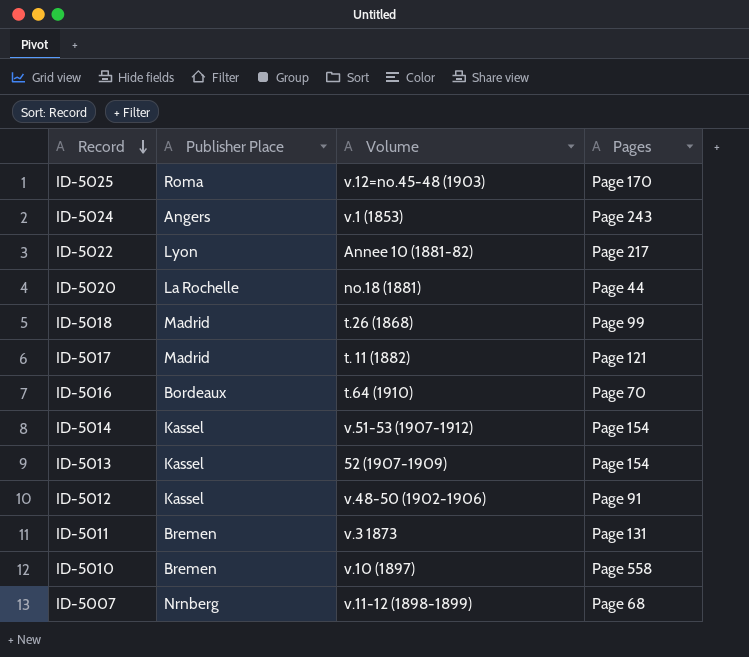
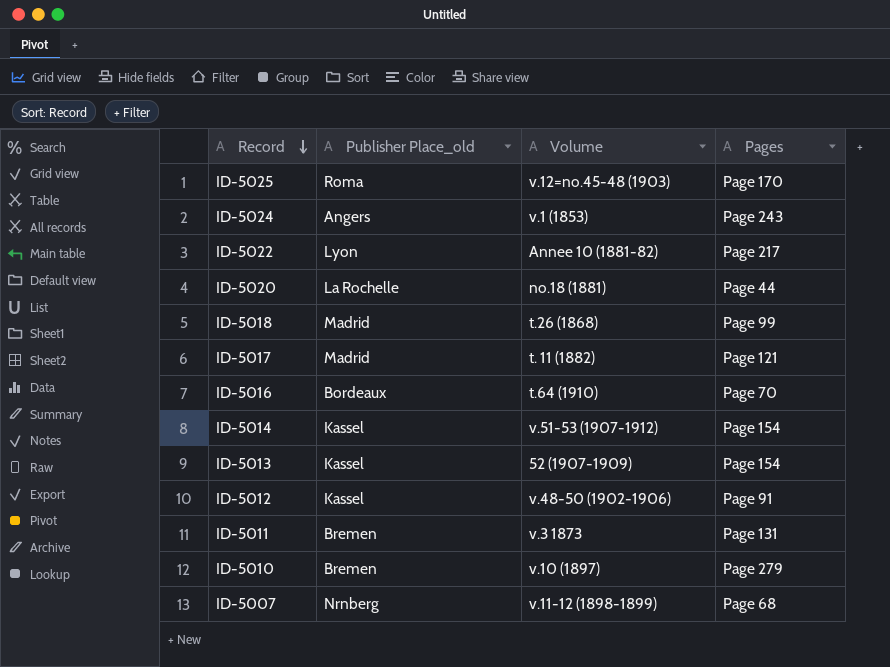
column name: Publisher Place -> Publisher Place_old
ID-5010 | Pages: Page 558 -> Page 279

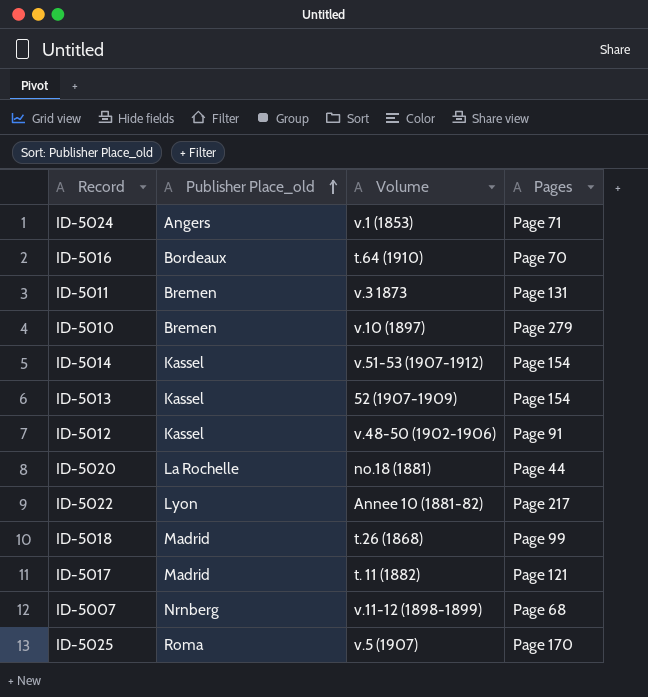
row order: Record descending -> Publisher Place_old ascending
ID-5024 | Pages: Page 243 -> Page 71
ID-5025 | Volume: v.12=no.45-48 (1903) -> v.5 (1907)

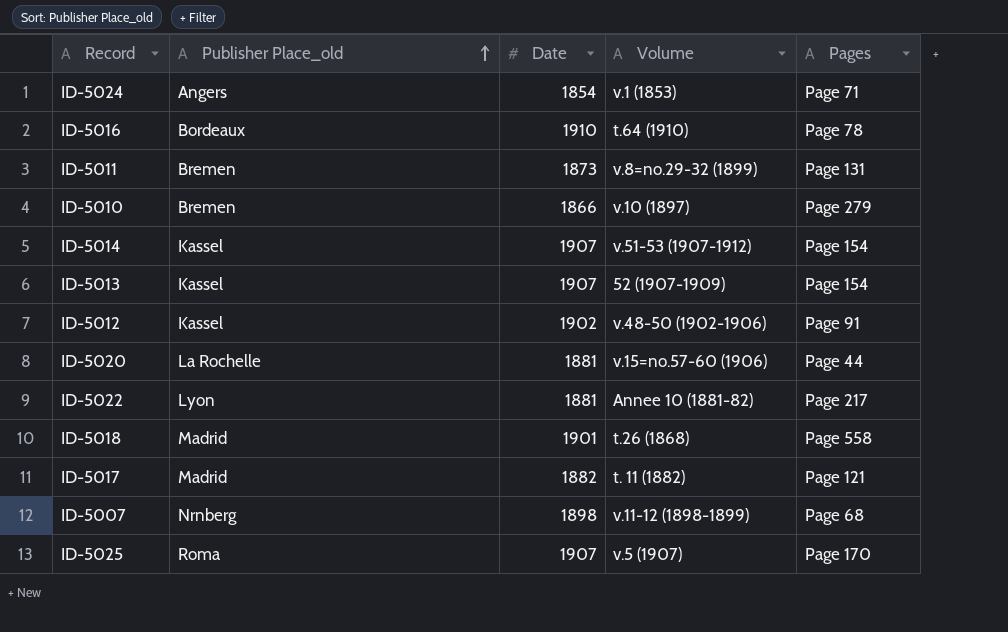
column Date | position: none -> 3
ID-5016 | Pages: Page 70 -> Page 78
ID-5011 | Volume: v.3 1873 -> v.8=no.29-32 (1899)
ID-5020 | Volume: no.18 (1881) -> v.15=no.57-60 (1906)
ID-5018 | Pages: Page 99 -> Page 558

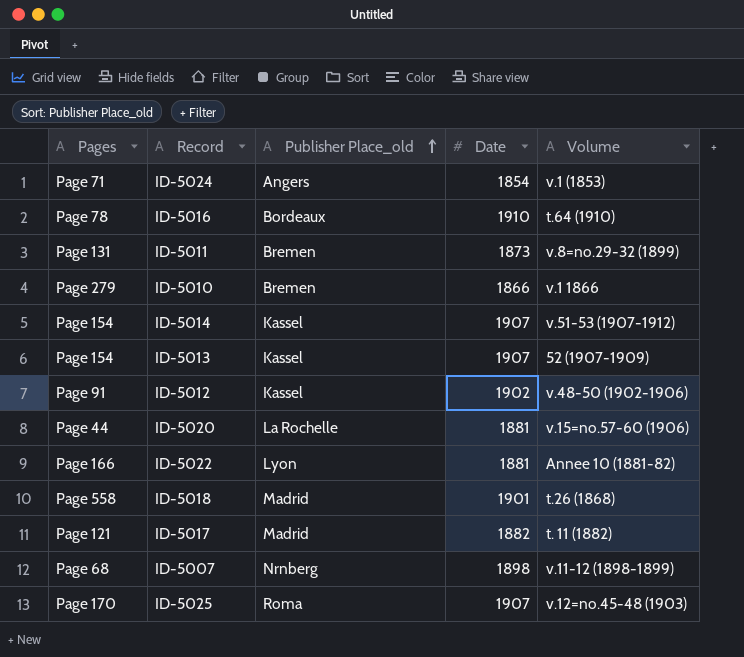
column Pages | position: 5 -> 1
ID-5010 | Volume: v.10 (1897) -> v.1 1866
ID-5022 | Pages: Page 217 -> Page 166
ID-5025 | Volume: v.5 (1907) -> v.12=no.45-48 (1903)

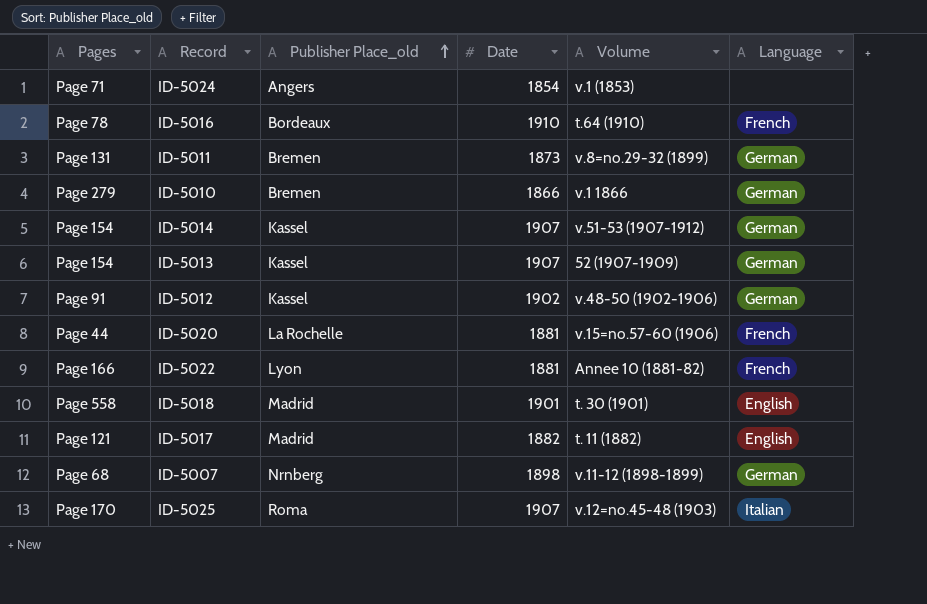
column Language | position: none -> 6
ID-5018 | Volume: t.26 (1868) -> t. 30 (1901)

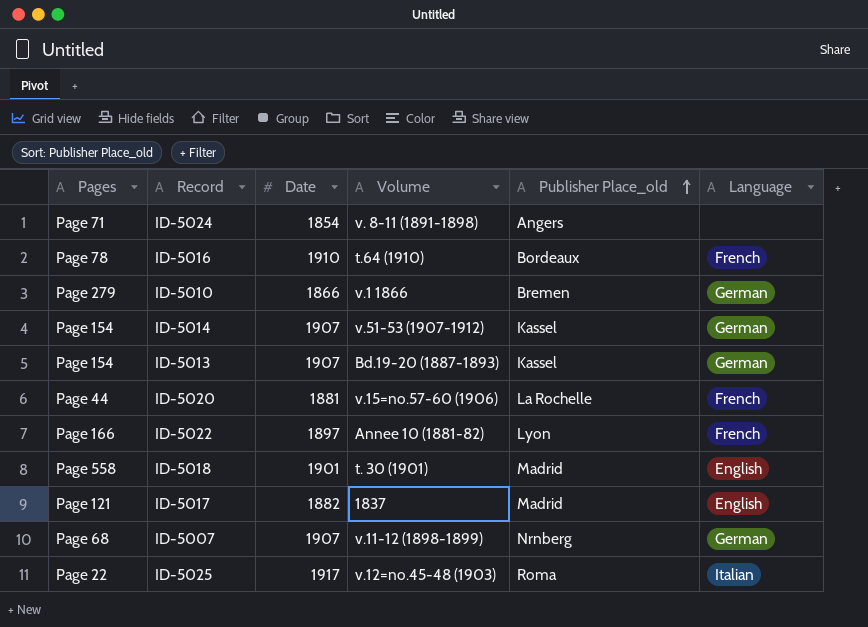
column Publisher Place_old | position: 3 -> 5
row ID-5011: Page 131 | Bremen | 1873 | v.8=no.29-32 (1899) | German -> none
row ID-5012: Page 91 | Kassel | 1902 | v.48-50 (1902-1906) | German -> none
ID-5024 | Volume: v.1 (1853) -> v. 8-11 (1891-1898)
ID-5013 | Volume: 52 (1907-1909) -> Bd.19-20 (1887-1893)
ID-5022 | Date: 1881 -> 1897
ID-5017 | Volume: t. 11 (1882) -> 1837
ID-5007 | Date: 1898 -> 1907
ID-5025 | Pages: Page 170 -> Page 22
ID-5025 | Date: 1907 -> 1917

